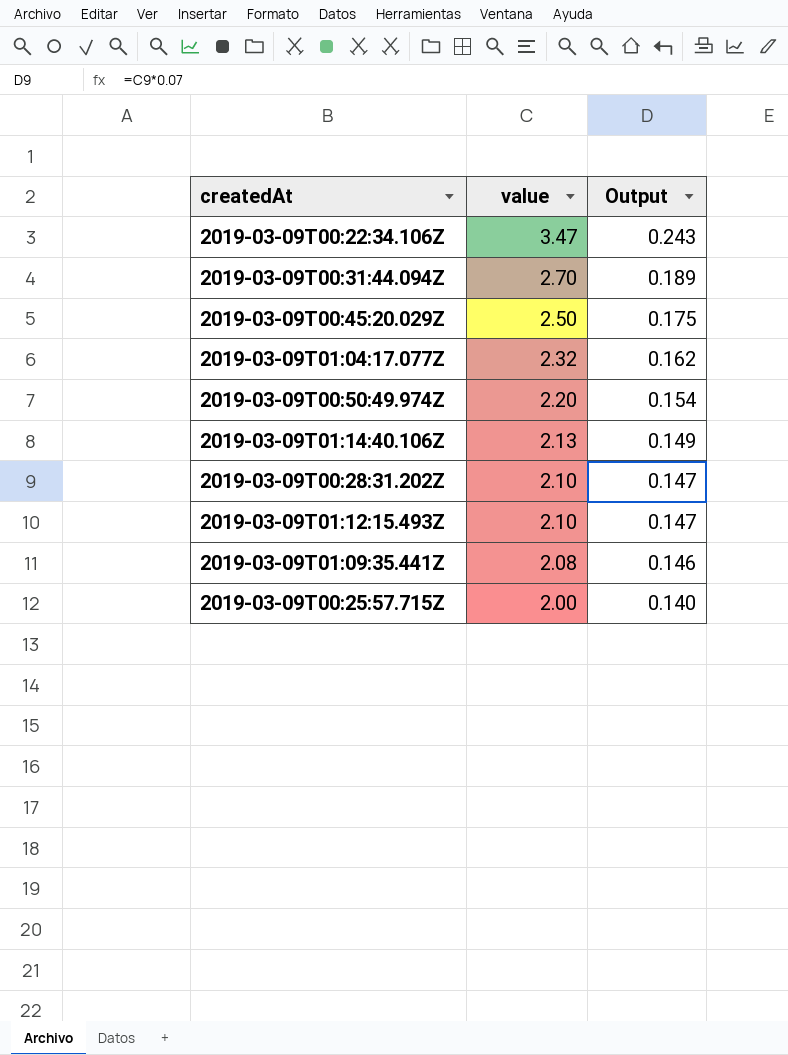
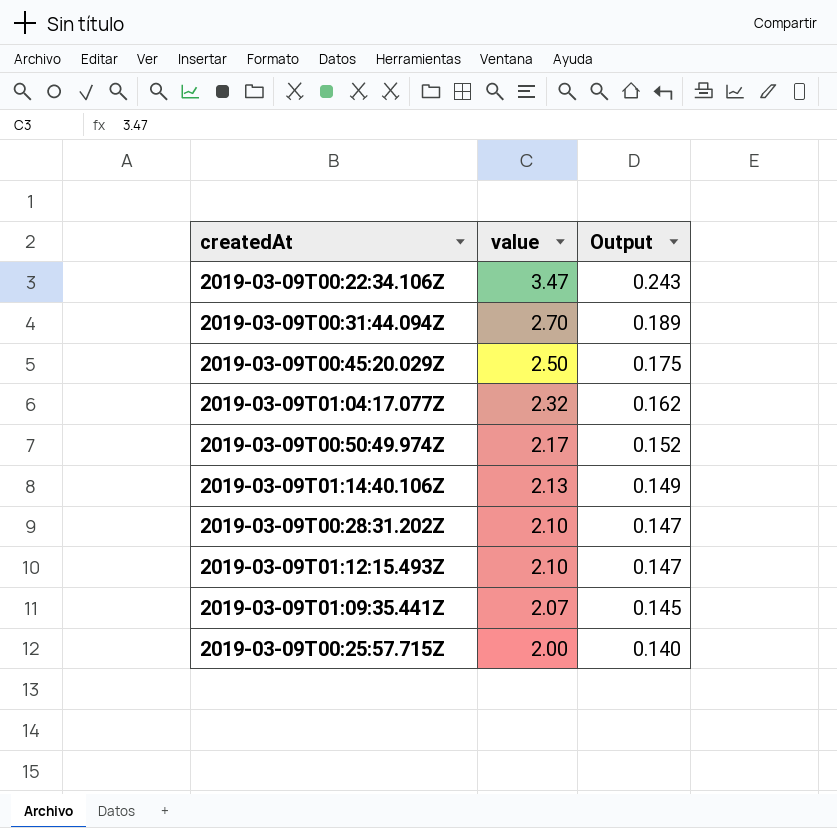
2019-03-09T00:50:49.974Z | value: 2.20 -> 2.17
2019-03-09T00:50:49.974Z | Output: 0.154 -> 0.152
2019-03-09T01:09:35.441Z | value: 2.08 -> 2.07
2019-03-09T01:09:35.441Z | Output: 0.146 -> 0.145

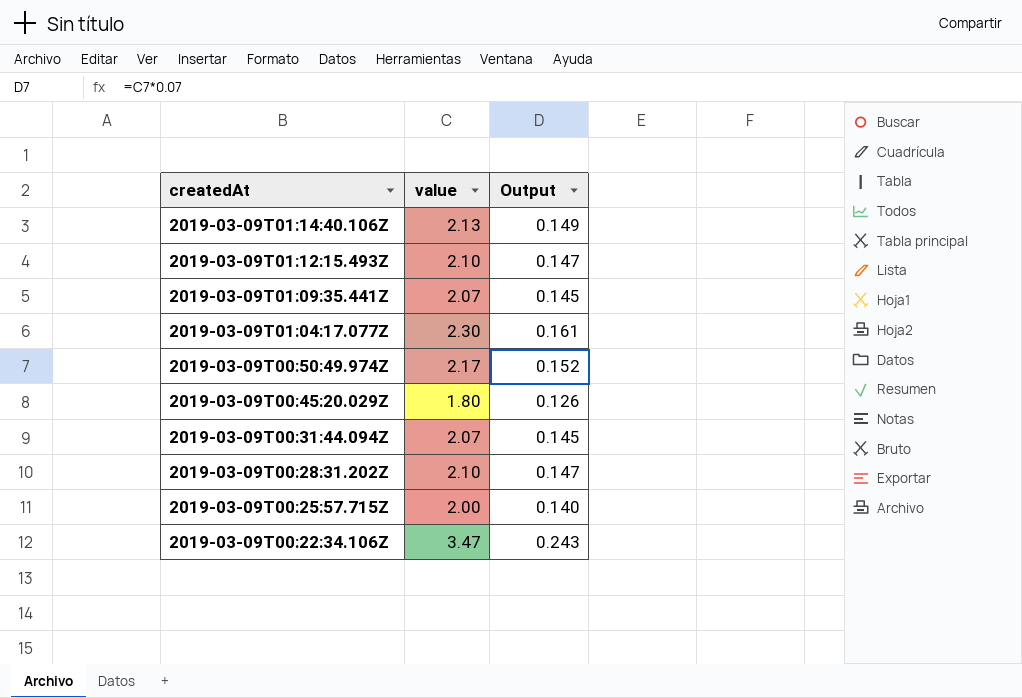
row order: value descending -> createdAt descending
2019-03-09T01:04:17.077Z | value: 2.32 -> 2.30
2019-03-09T01:04:17.077Z | Output: 0.162 -> 0.161
2019-03-09T00:45:20.029Z | value: 2.50 -> 1.80
2019-03-09T00:45:20.029Z | Output: 0.175 -> 0.126
2019-03-09T00:31:44.094Z | value: 2.70 -> 2.07
2019-03-09T00:31:44.094Z | Output: 0.189 -> 0.145

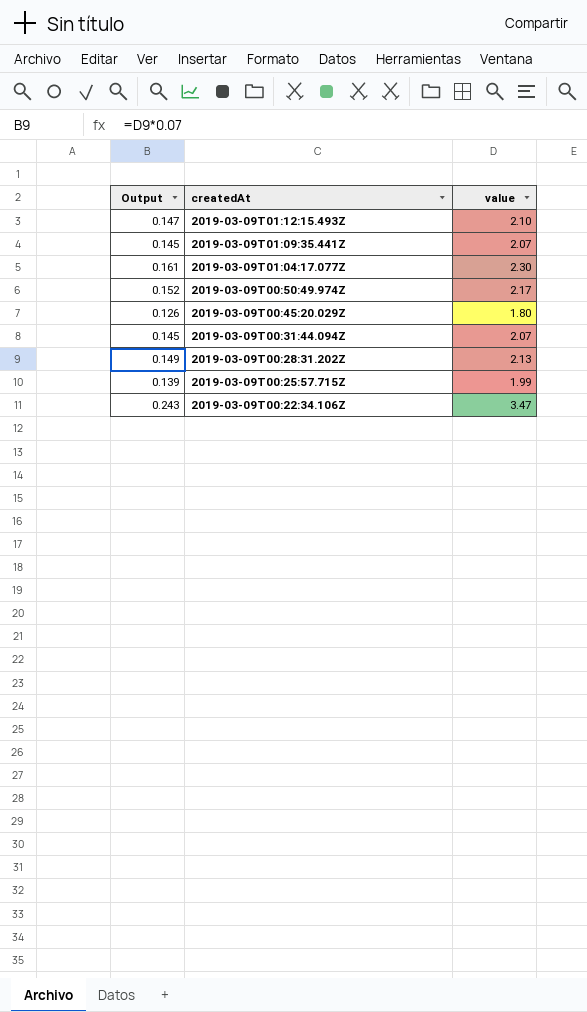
column Output | position: 3 -> 1
row 2019-03-09T01:14:40.106Z: 2.13 | 0.149 -> none
2019-03-09T00:28:31.202Z | Output: 0.147 -> 0.149
2019-03-09T00:28:31.202Z | value: 2.10 -> 2.13
2019-03-09T00:25:57.715Z | Output: 0.140 -> 0.139
2019-03-09T00:25:57.715Z | value: 2.00 -> 1.99

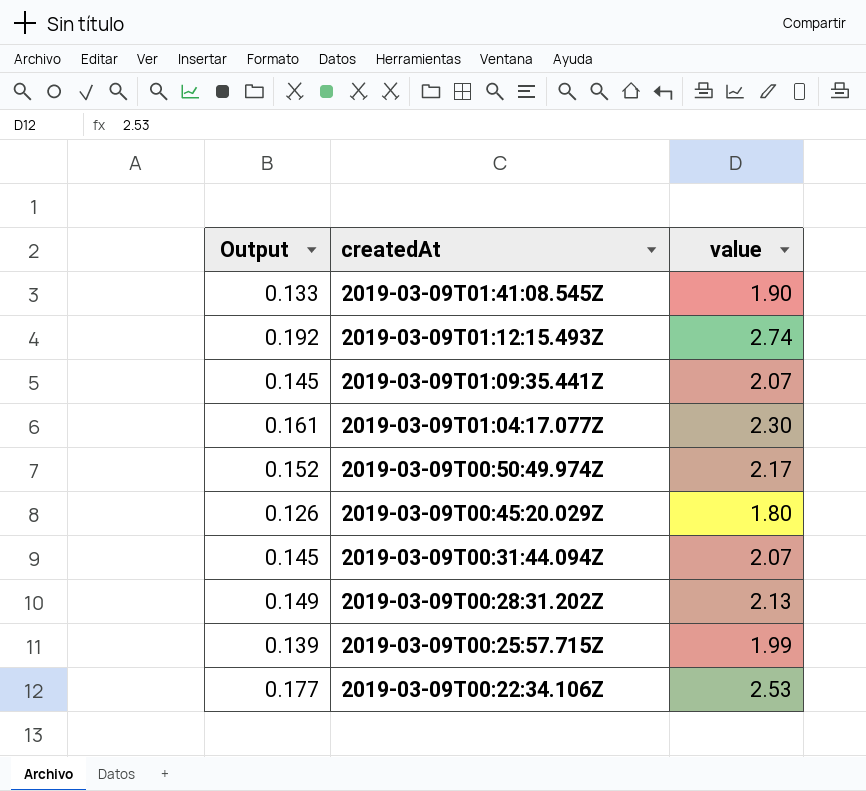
row 2019-03-09T01:41:08.545Z: none -> 0.133 | 1.90
2019-03-09T01:12:15.493Z | Output: 0.147 -> 0.192
2019-03-09T01:12:15.493Z | value: 2.10 -> 2.74
2019-03-09T00:22:34.106Z | Output: 0.243 -> 0.177
2019-03-09T00:22:34.106Z | value: 3.47 -> 2.53

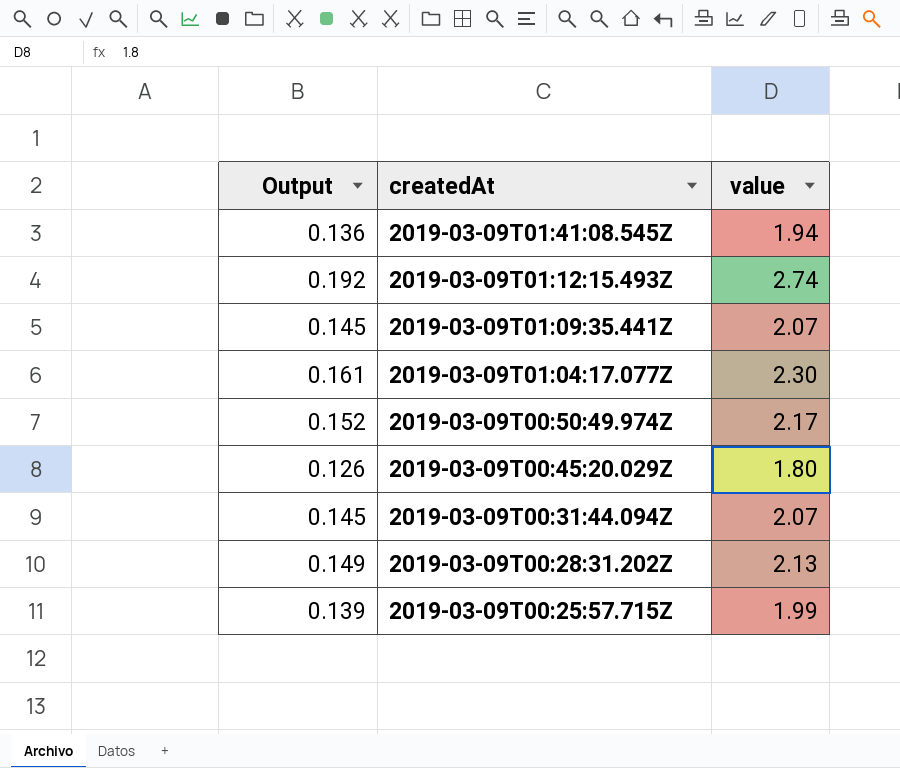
row 2019-03-09T00:22:34.106Z: 0.177 | 2.53 -> none
2019-03-09T01:41:08.545Z | Output: 0.133 -> 0.136
2019-03-09T01:41:08.545Z | value: 1.90 -> 1.94

